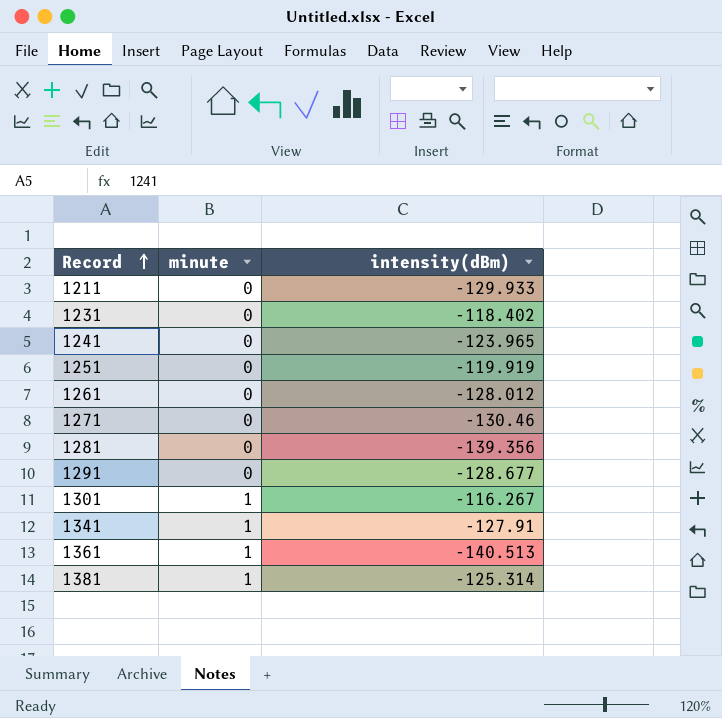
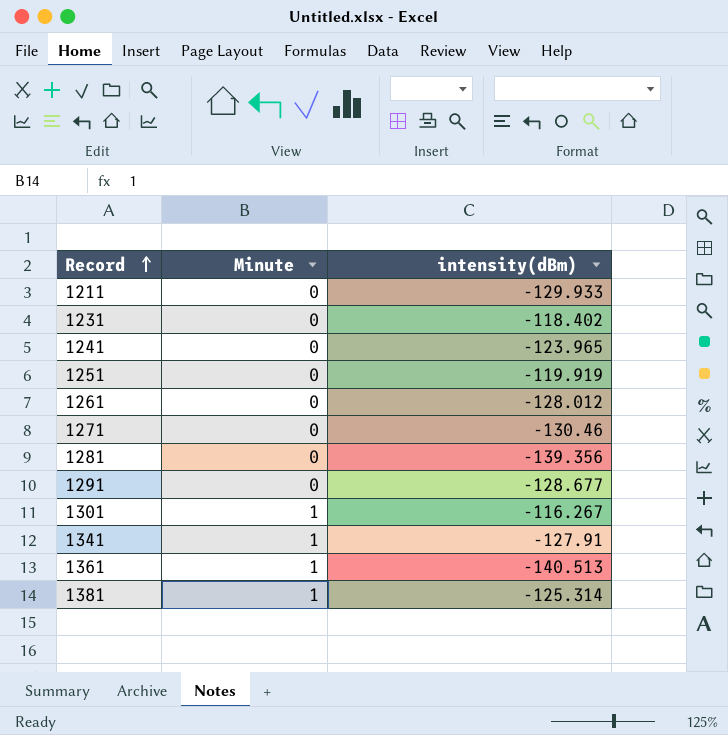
column name: minute -> Minute

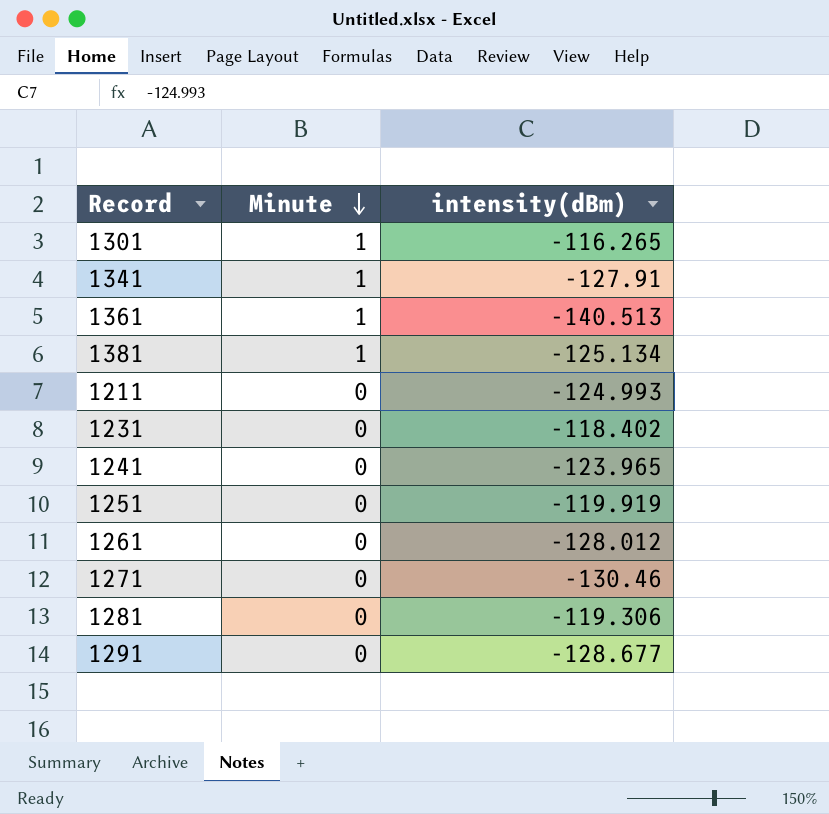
row order: Record ascending -> Minute descending
1301 | intensity(dBm): -116.267 -> -116.265
1381 | intensity(dBm): -125.314 -> -125.134
1211 | intensity(dBm): -129.933 -> -124.993
1281 | intensity(dBm): -139.356 -> -119.306

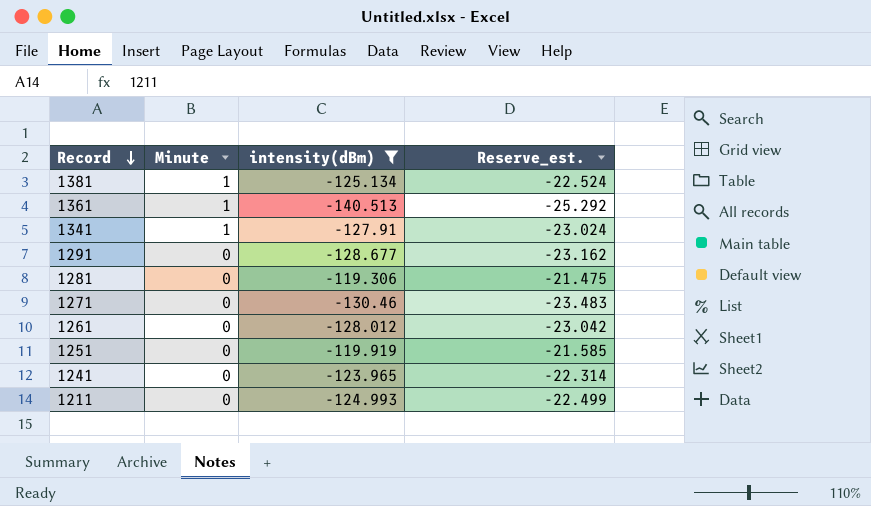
filter: none -> intensity(dBm) <= -119.306
row order: Minute descending -> Record descending
column Reserve_est. | formula: none -> [intensity(dBm)] * 0.18

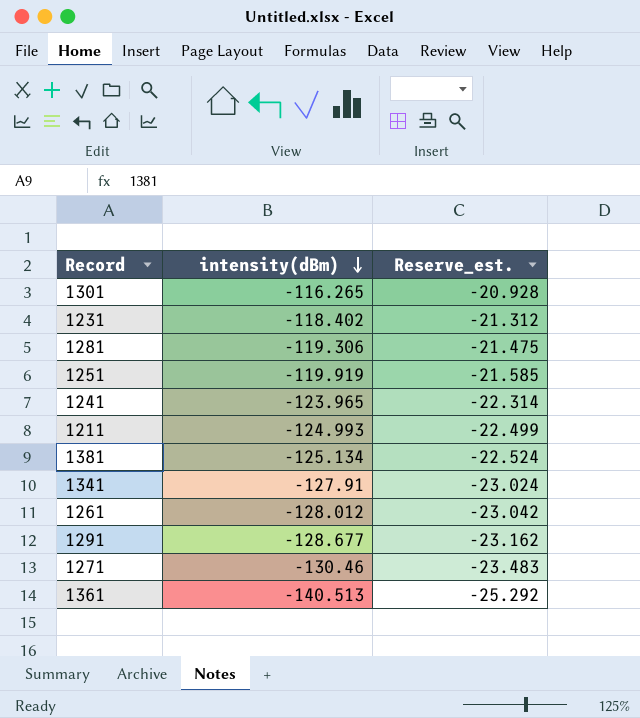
filter: intensity(dBm) <= -119.306 -> none
row order: Record descending -> intensity(dBm) descending
column Minute | position: 2 -> none

